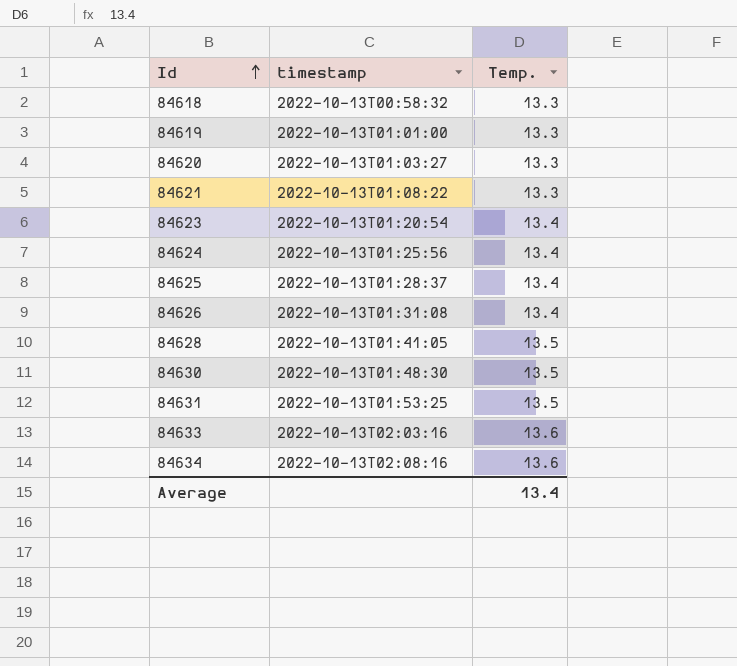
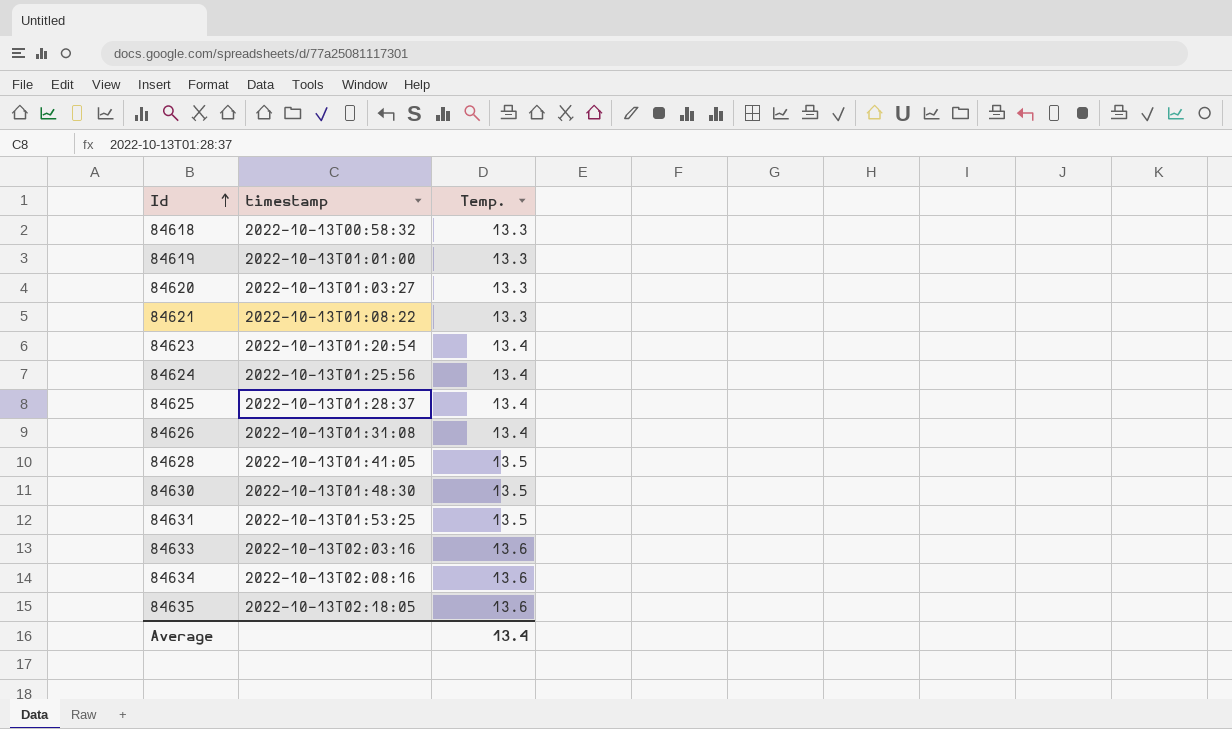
row 84635: none -> 2022-10-13T02:18:05 | 13.6

